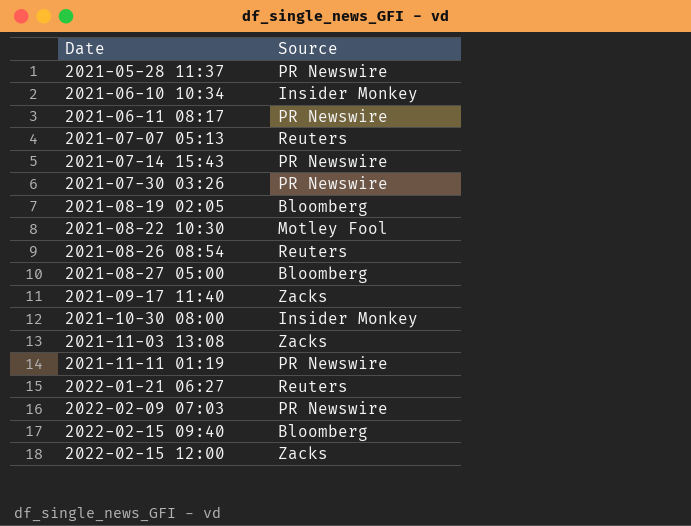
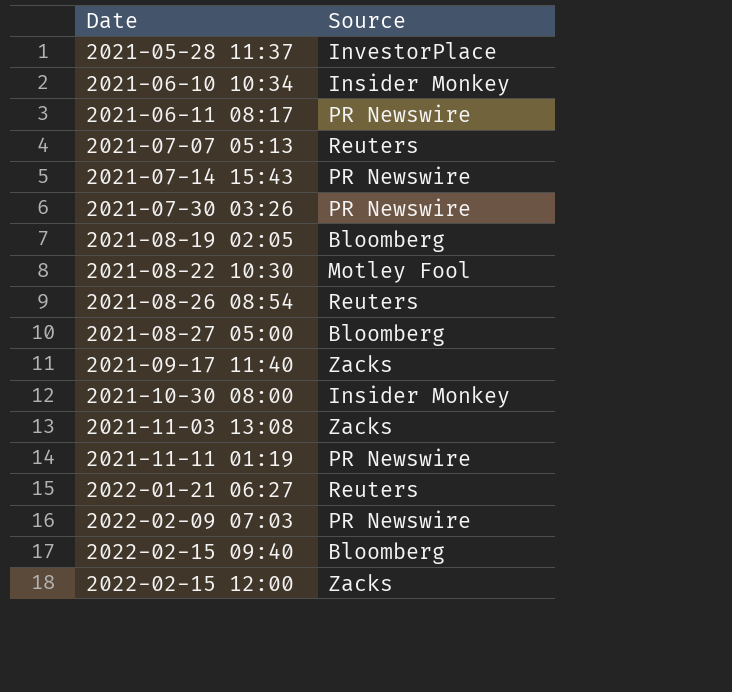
2021-05-28 11:37 | Source: PR Newswire -> InvestorPlace

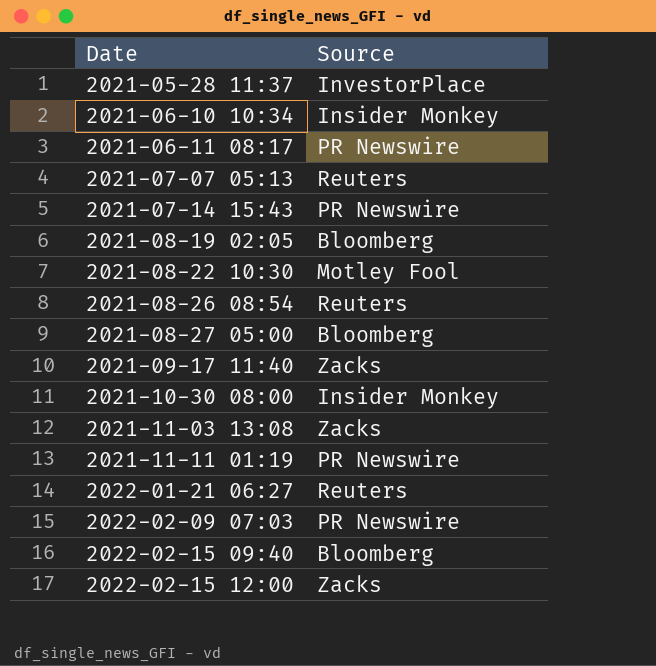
row 2021-07-30 03:26: PR Newswire -> none

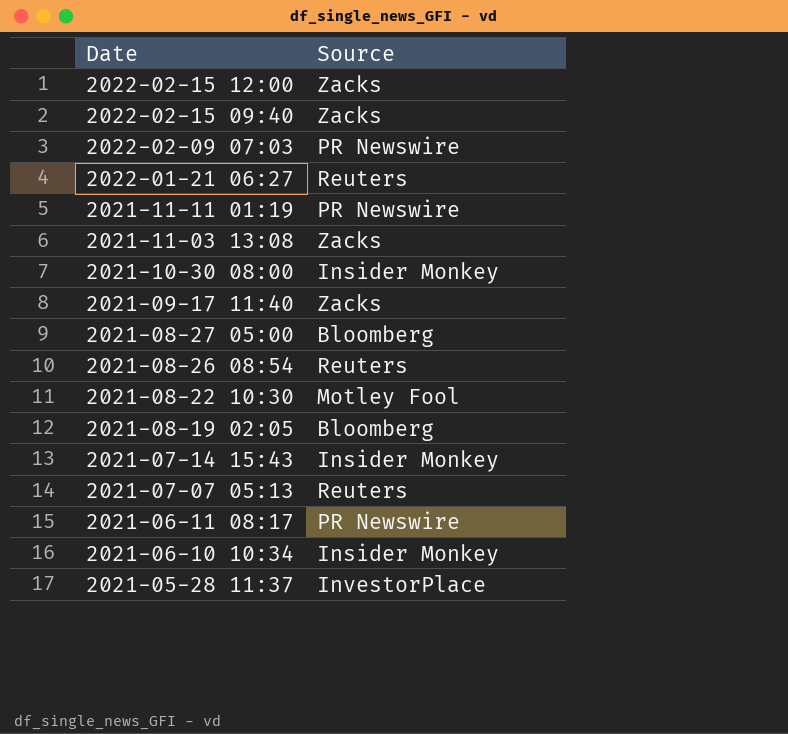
row order: Date ascending -> Date descending
2022-02-15 09:40 | Source: Bloomberg -> Zacks
2021-07-14 15:43 | Source: PR Newswire -> Insider Monkey

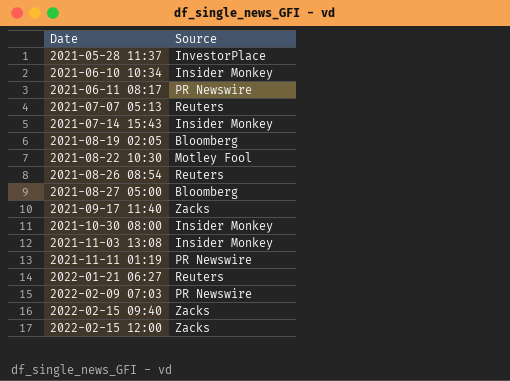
row order: Date descending -> Date ascending
2021-11-03 13:08 | Source: Zacks -> Insider Monkey

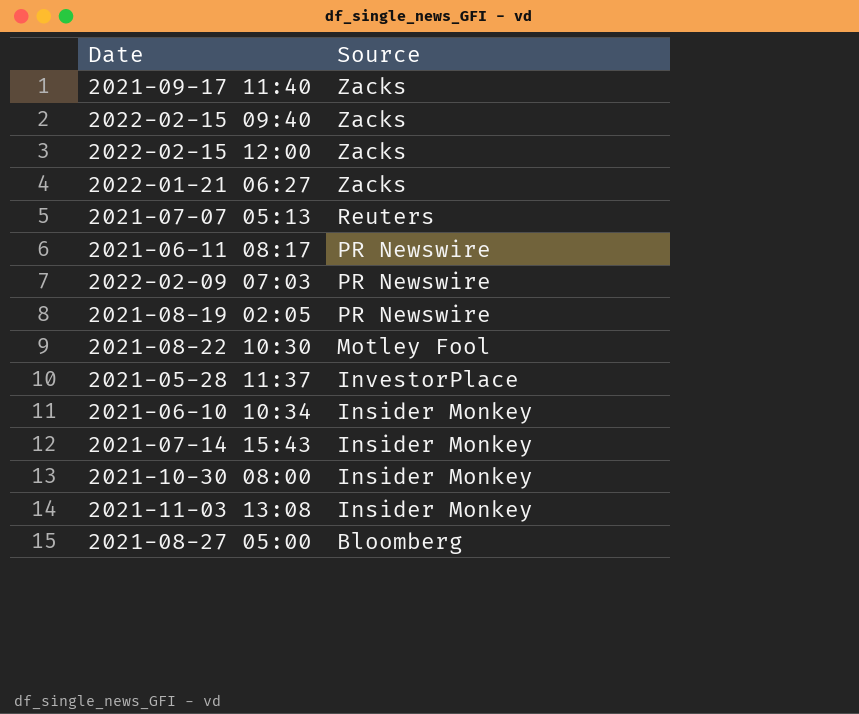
row order: Date ascending -> Source descending
row 2021-08-26 08:54: Reuters -> none
row 2021-11-11 01:19: PR Newswire -> none
2022-01-21 06:27 | Source: Reuters -> Zacks
2021-08-19 02:05 | Source: Bloomberg -> PR Newswire

